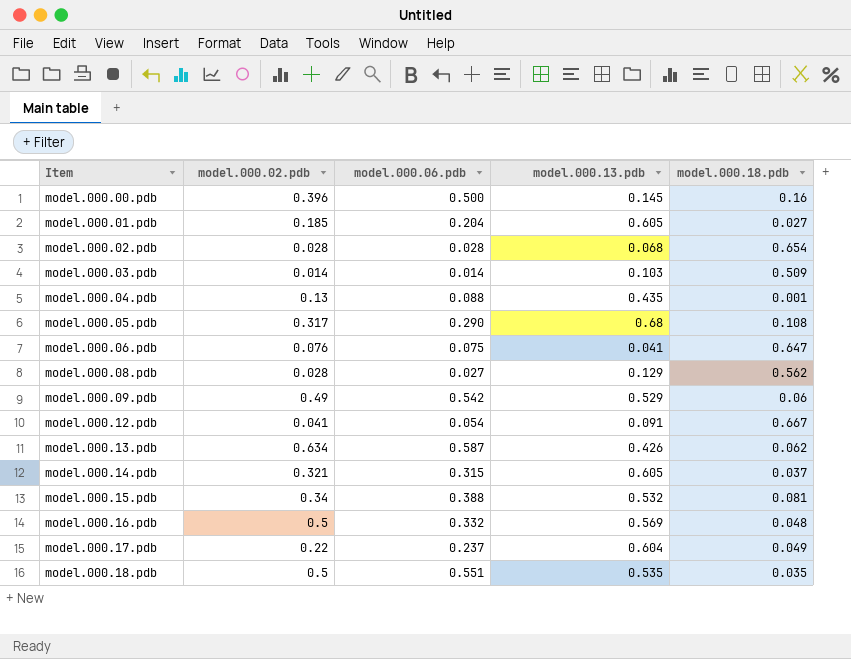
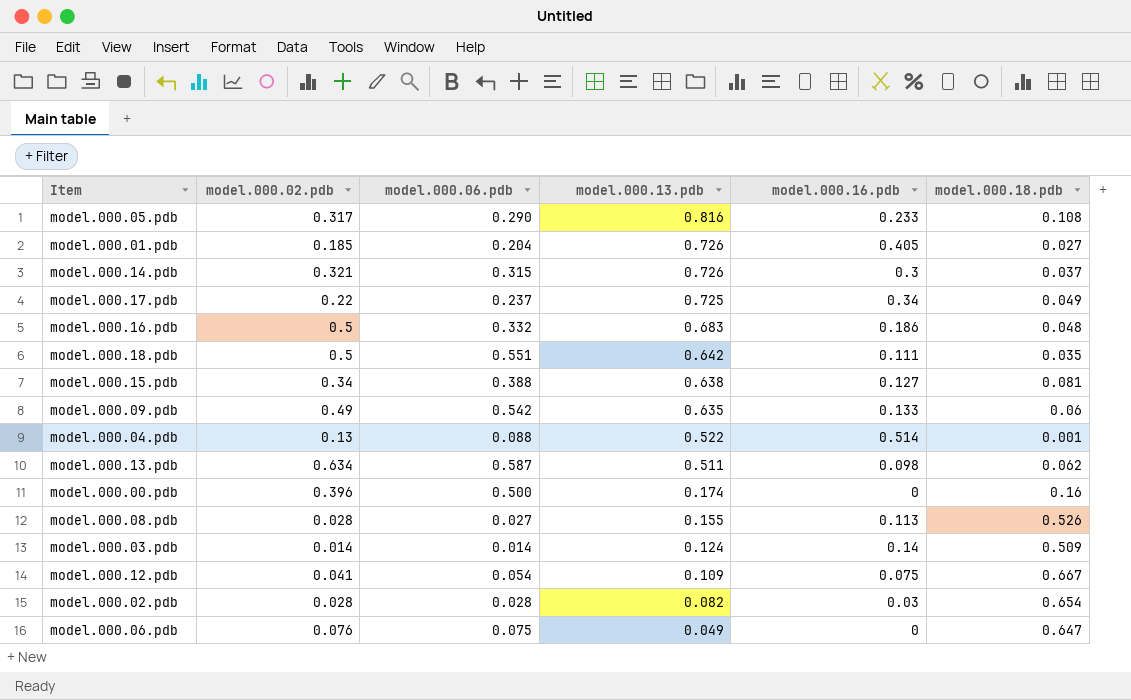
row order: Item ascending -> model.000.13.pdb descending
column model.000.16.pdb | position: none -> 5
model.000.05.pdb | model.000.13.pdb: 0.68 -> 0.816
model.000.01.pdb | model.000.13.pdb: 0.605 -> 0.726
model.000.14.pdb | model.000.13.pdb: 0.605 -> 0.726
model.000.17.pdb | model.000.13.pdb: 0.604 -> 0.725
model.000.16.pdb | model.000.13.pdb: 0.569 -> 0.683
model.000.18.pdb | model.000.13.pdb: 0.535 -> 0.642
model.000.15.pdb | model.000.13.pdb: 0.532 -> 0.638
model.000.09.pdb | model.000.13.pdb: 0.529 -> 0.635
model.000.04.pdb | model.000.13.pdb: 0.435 -> 0.522
model.000.13.pdb | model.000.13.pdb: 0.426 -> 0.511
model.000.00.pdb | model.000.13.pdb: 0.145 -> 0.174
model.000.08.pdb | model.000.13.pdb: 0.129 -> 0.155
model.000.08.pdb | model.000.18.pdb: 0.562 -> 0.526
model.000.03.pdb | model.000.13.pdb: 0.103 -> 0.124
model.000.12.pdb | model.000.13.pdb: 0.091 -> 0.109
model.000.02.pdb | model.000.13.pdb: 0.068 -> 0.082
model.000.06.pdb | model.000.13.pdb: 0.041 -> 0.049

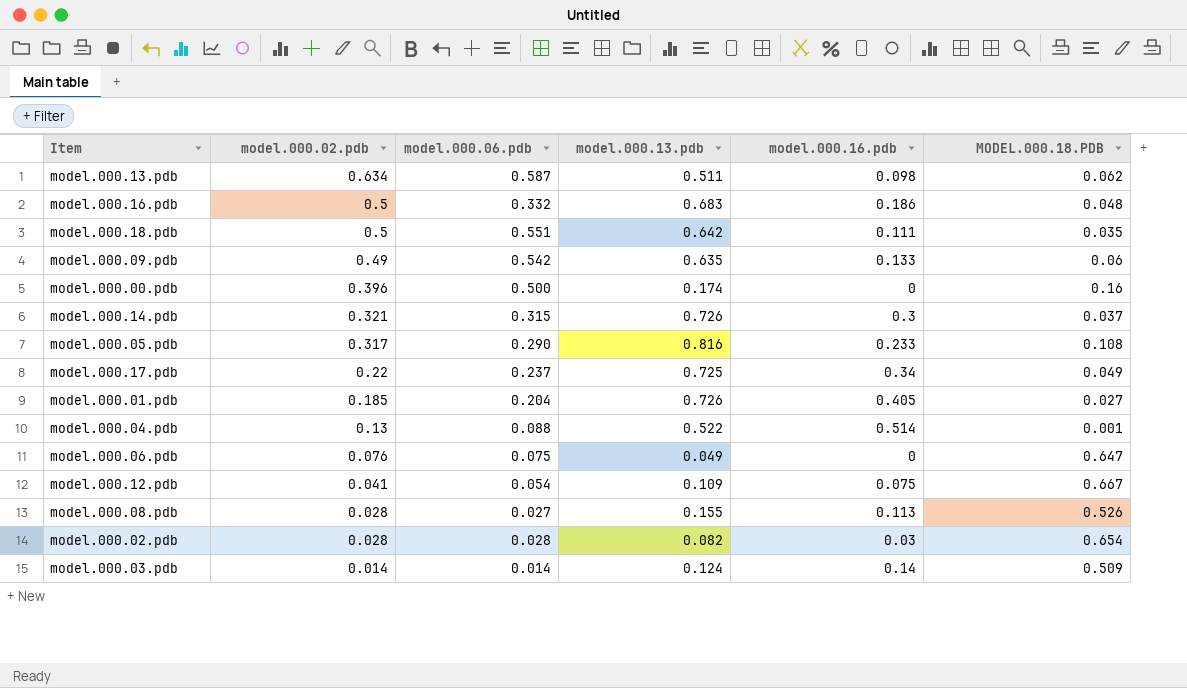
row order: model.000.13.pdb descending -> model.000.02.pdb descending
column name: model.000.18.pdb -> MODEL.000.18.PDB
row model.000.15.pdb: 0.34 | 0.388 | 0.638 | 0.127 | 0.081 -> none

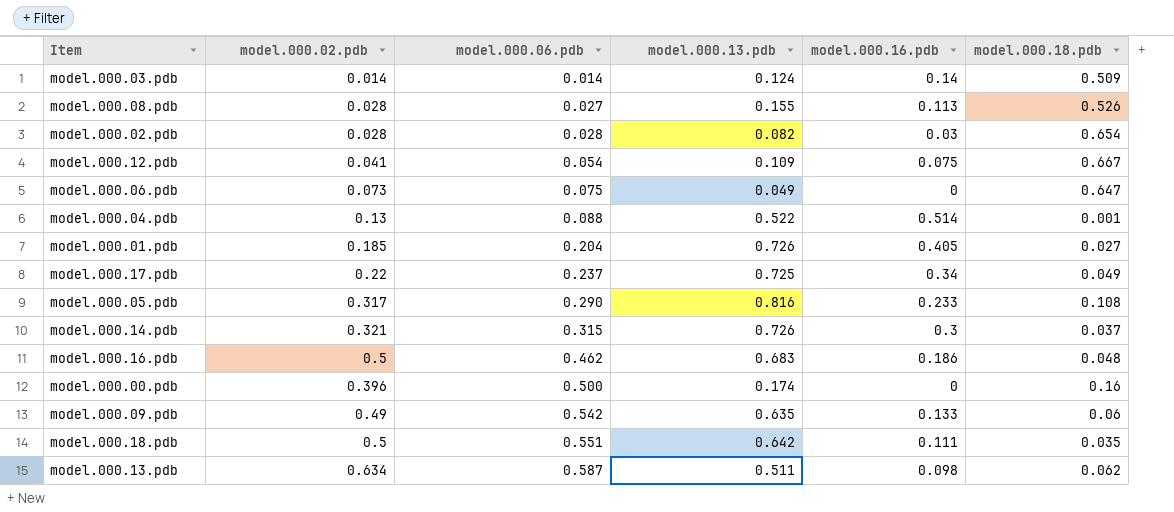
row order: model.000.02.pdb descending -> model.000.06.pdb ascending
column name: MODEL.000.18.PDB -> model.000.18.pdb
model.000.06.pdb | model.000.02.pdb: 0.076 -> 0.073
model.000.16.pdb | model.000.06.pdb: 0.332 -> 0.462

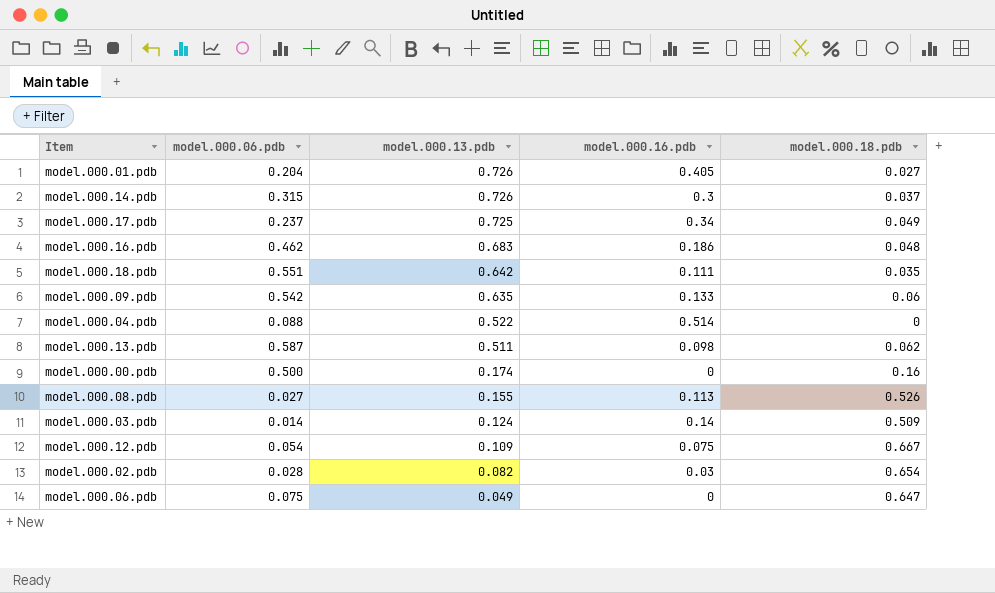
row order: model.000.06.pdb ascending -> model.000.13.pdb descending
column model.000.02.pdb | position: 2 -> none
row model.000.05.pdb: 0.317 | 0.290 | 0.816 | 0.233 | 0.108 -> none
model.000.04.pdb | model.000.18.pdb: 0.001 -> 0

